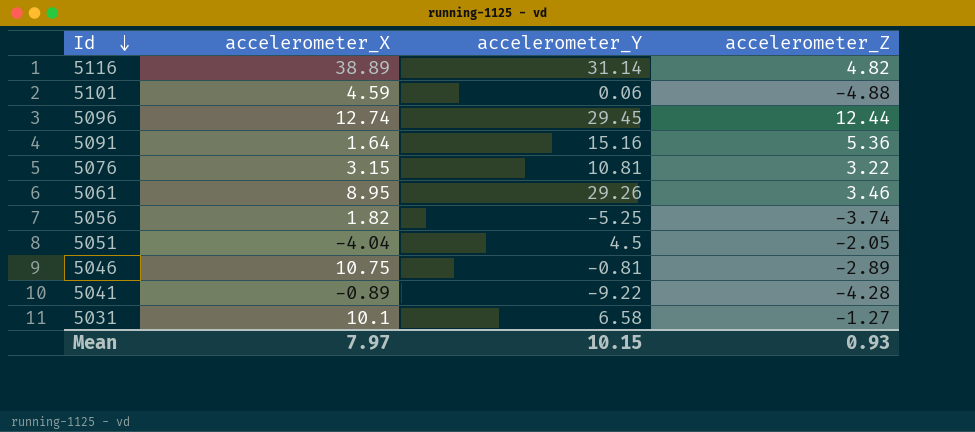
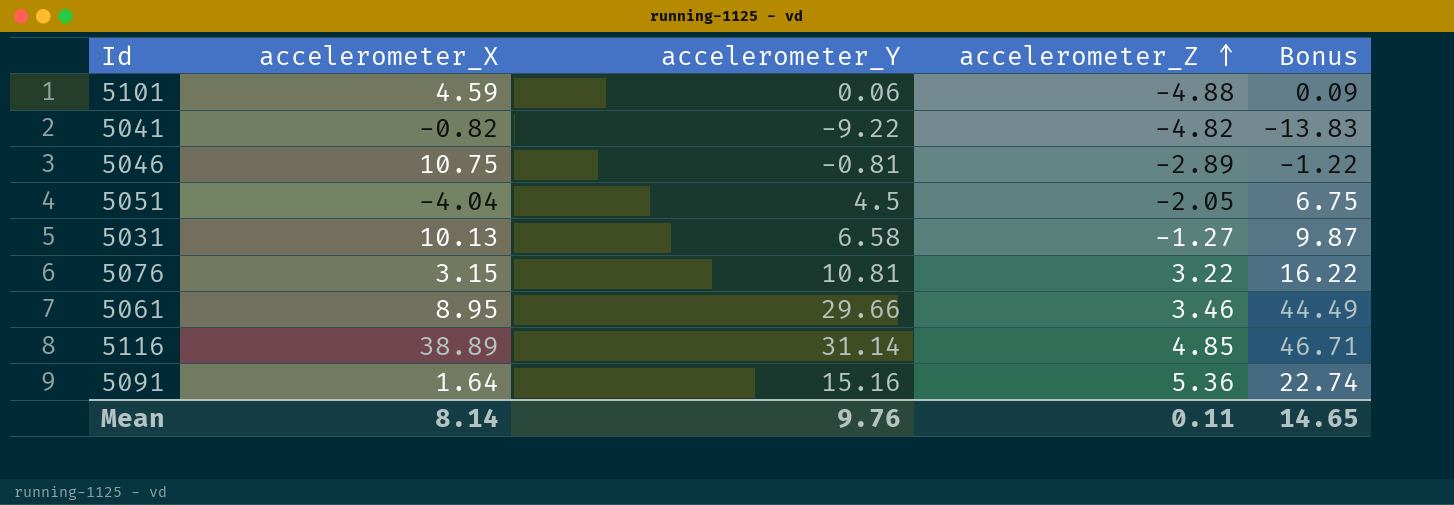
row order: Id descending -> accelerometer_Z ascending
column Bonus | formula: none -> [accelerometer_Y] * 1.5
row 5096: 12.74 | 29.45 | 12.44 -> none
row 5056: 1.82 | -5.25 | -3.74 -> none
5041 | accelerometer_X: -0.89 -> -0.82
5041 | accelerometer_Z: -4.28 -> -4.82
5031 | accelerometer_X: 10.1 -> 10.13
5061 | accelerometer_Y: 29.26 -> 29.66
5116 | accelerometer_Z: 4.82 -> 4.85
Mean | accelerometer_X: 7.97 -> 8.14
Mean | accelerometer_Y: 10.15 -> 9.76
Mean | accelerometer_Z: 0.93 -> 0.11

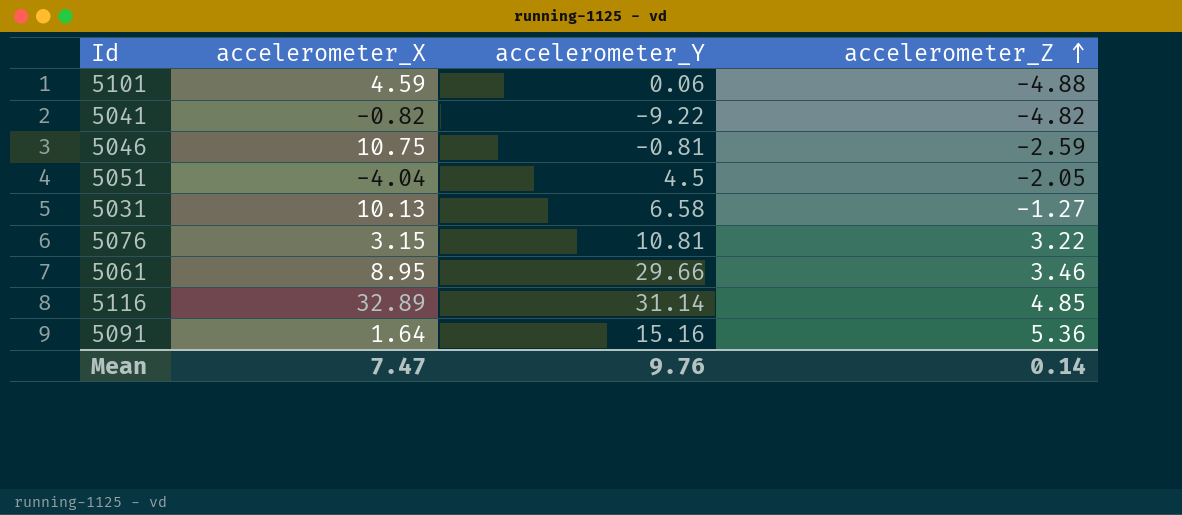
column Bonus | formula: [accelerometer_Y] * 1.5 -> none
5046 | accelerometer_Z: -2.89 -> -2.59
5116 | accelerometer_X: 38.89 -> 32.89
Mean | accelerometer_X: 8.14 -> 7.47
Mean | accelerometer_Z: 0.11 -> 0.14

